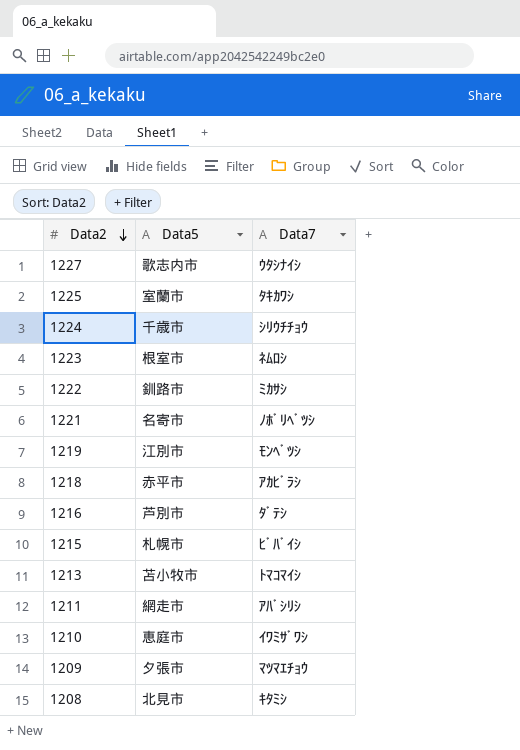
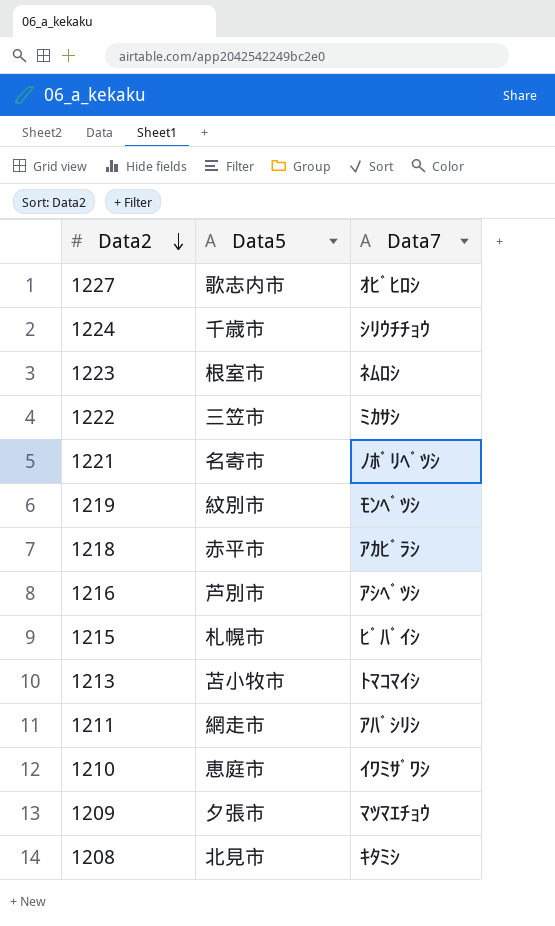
row 1225: 室蘭市 | ﾀｷｶﾜｼ -> none
1227 | Data7: ｳﾀｼﾅｲｼ -> ｵﾋﾞﾋﾛｼ
1222 | Data5: 釧路市 -> 三笠市
1219 | Data5: 江別市 -> 紋別市
1216 | Data7: ﾀﾞﾃｼ -> ｱｼﾍﾞﾂｼ

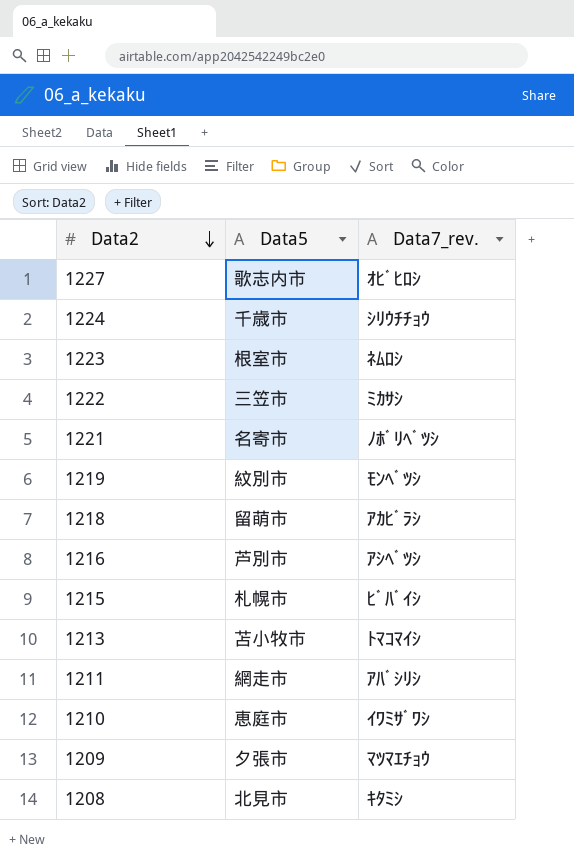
column name: Data7 -> Data7_rev.
1218 | Data5: 赤平市 -> 留萌市

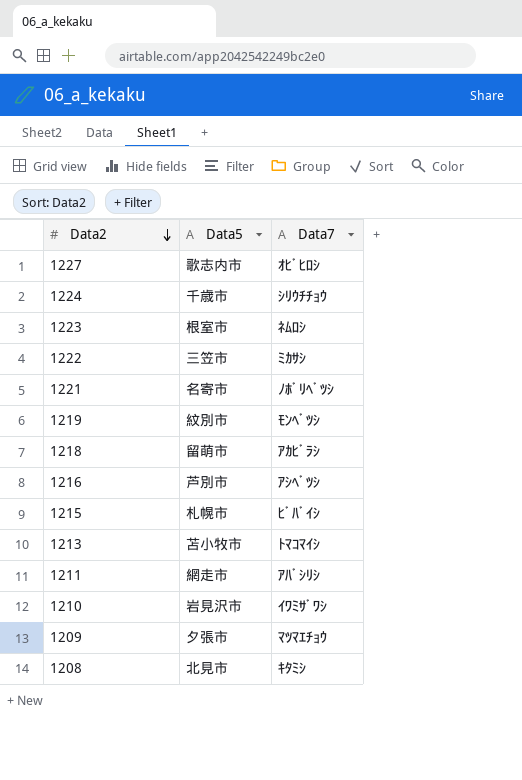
column name: Data7_rev. -> Data7
1210 | Data5: 恵庭市 -> 岩見沢市

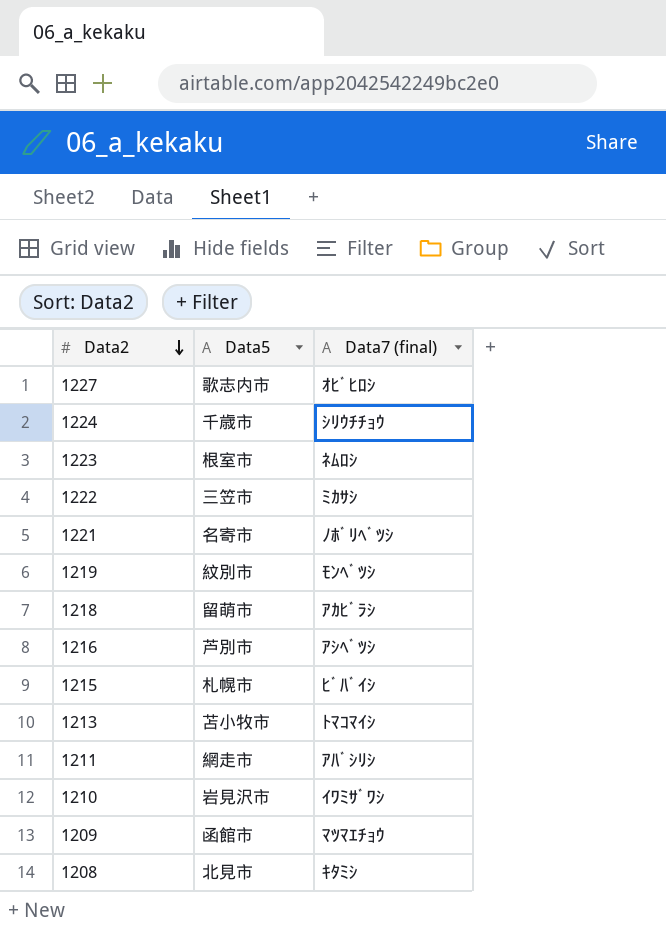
column name: Data7 -> Data7 (final)
1209 | Data5: 夕張市 -> 函館市

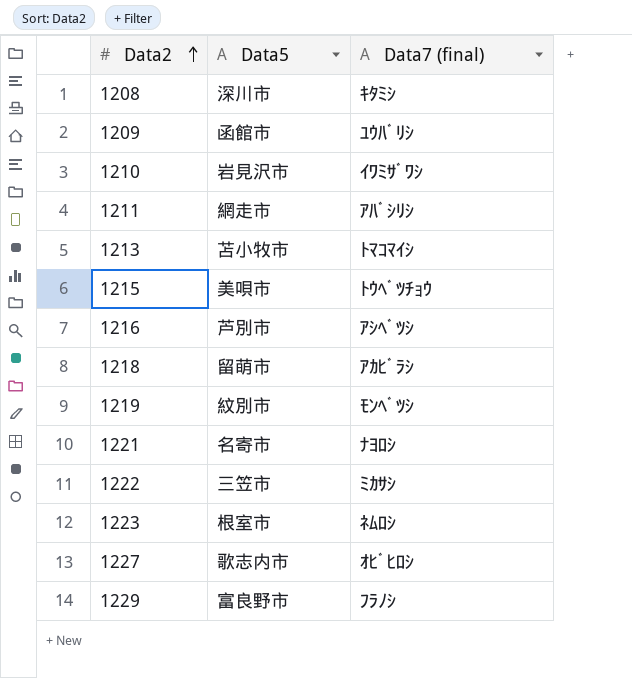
row order: Data2 descending -> Data2 ascending
row 1224: 千歳市 | ｼﾘｳﾁﾁｮｳ -> none
1208 | Data5: 北見市 -> 深川市
1209 | Data7 (final): ﾏﾂﾏｴﾁｮｳ -> ﾕｳﾊﾞﾘｼ
1215 | Data5: 札幌市 -> 美唄市
1215 | Data7 (final): ﾋﾞﾊﾞｲｼ -> ﾄｳﾍﾞﾂﾁｮｳ
1221 | Data7 (final): ﾉﾎﾞﾘﾍﾞﾂｼ -> ﾅﾖﾛｼ
row 1229: none -> 富良野市 | ﾌﾗﾉｼ

